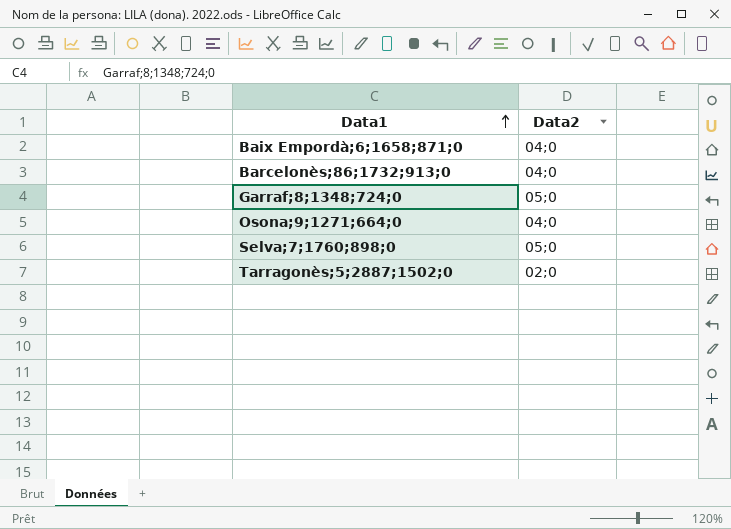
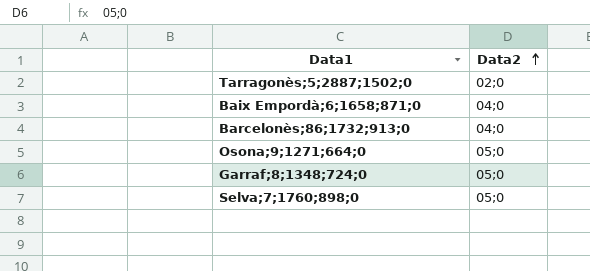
row order: Data1 ascending -> Data2 ascending
Osona;9;1271;664;0 | Data2: 04;0 -> 05;0

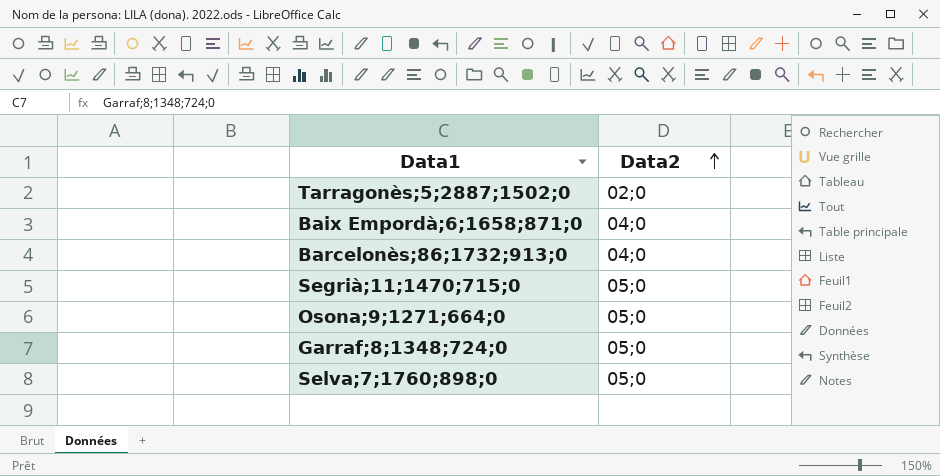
row Segrià;11;1470;715;0: none -> 05;0

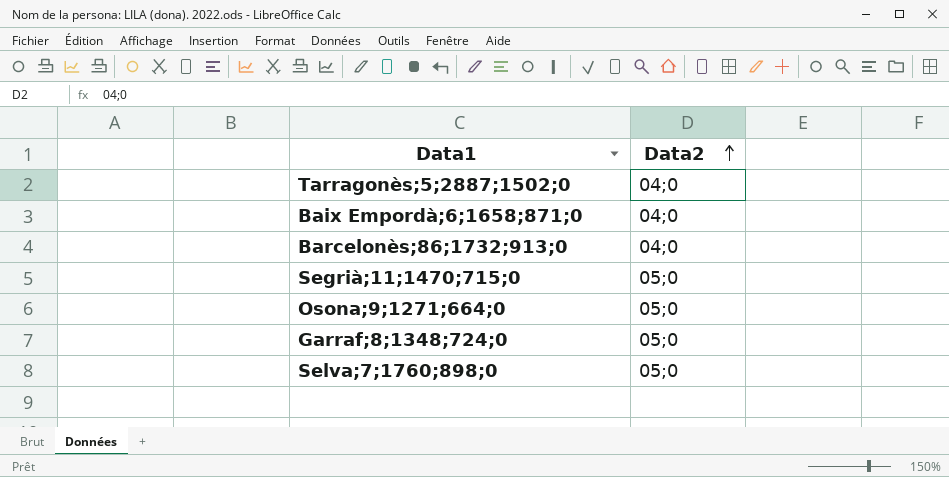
Tarragonès;5;2887;1502;0 | Data2: 02;0 -> 04;0

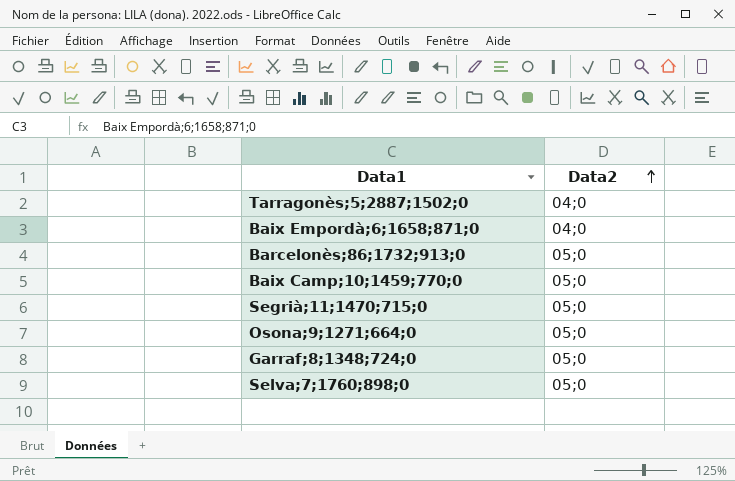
Barcelonès;86;1732;913;0 | Data2: 04;0 -> 05;0
row Baix Camp;10;1459;770;0: none -> 05;0

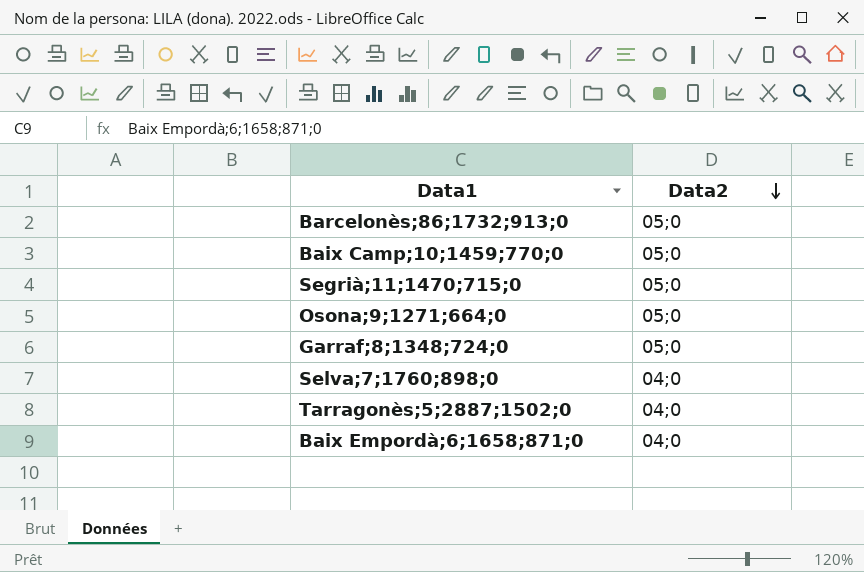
row order: Data2 ascending -> Data2 descending
Selva;7;1760;898;0 | Data2: 05;0 -> 04;0

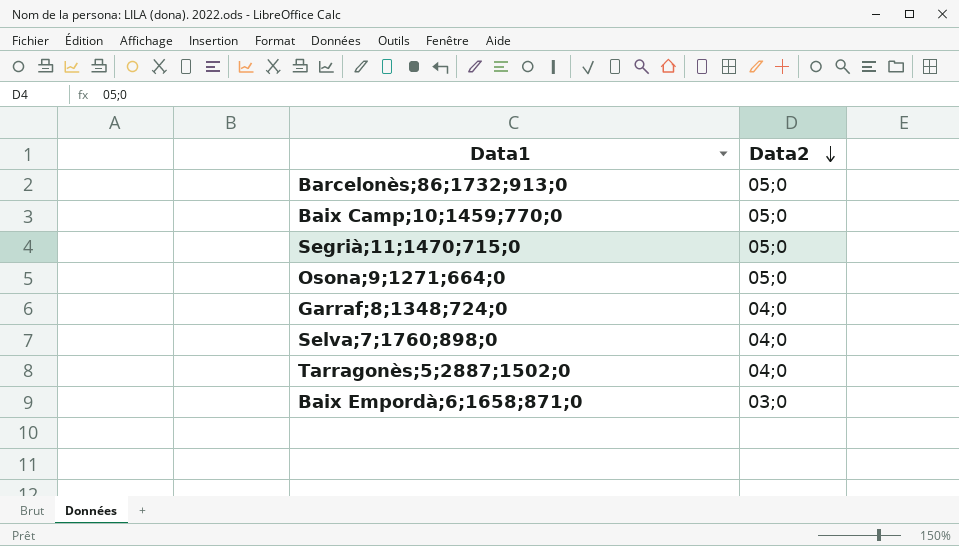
Garraf;8;1348;724;0 | Data2: 05;0 -> 04;0
Baix Empordà;6;1658;871;0 | Data2: 04;0 -> 03;0

